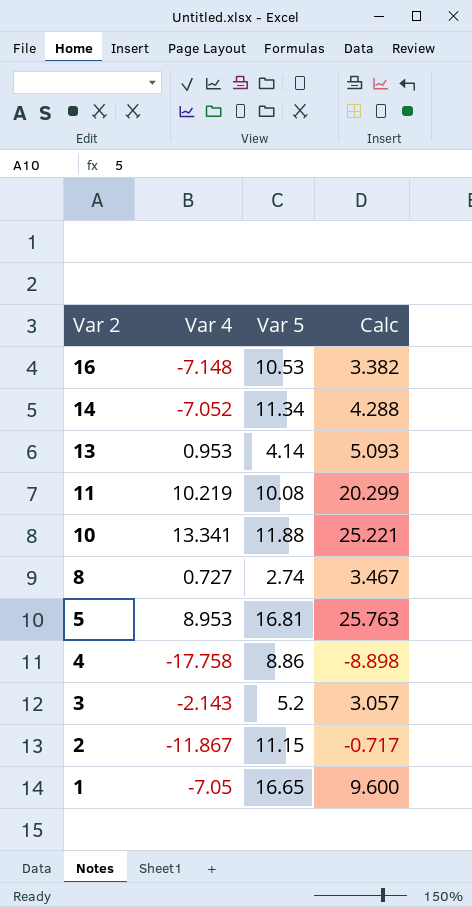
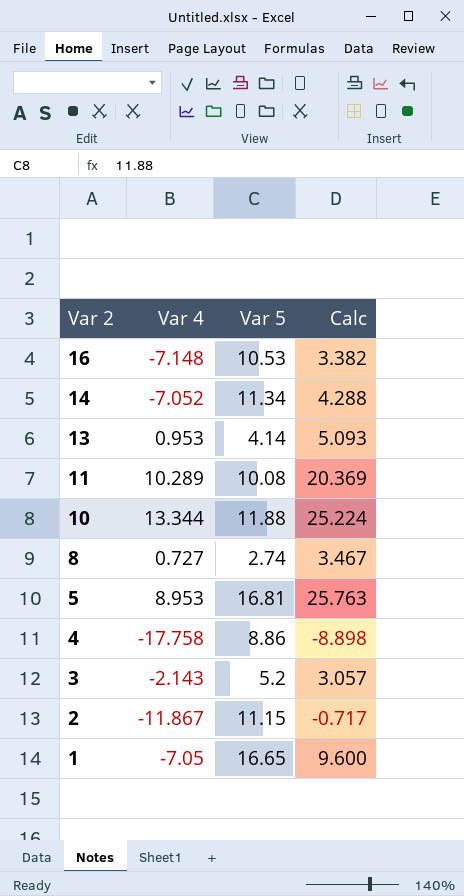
11 | Var 4: 10.219 -> 10.289
11 | Calc: 20.299 -> 20.369
10 | Var 4: 13.341 -> 13.344
10 | Calc: 25.221 -> 25.224

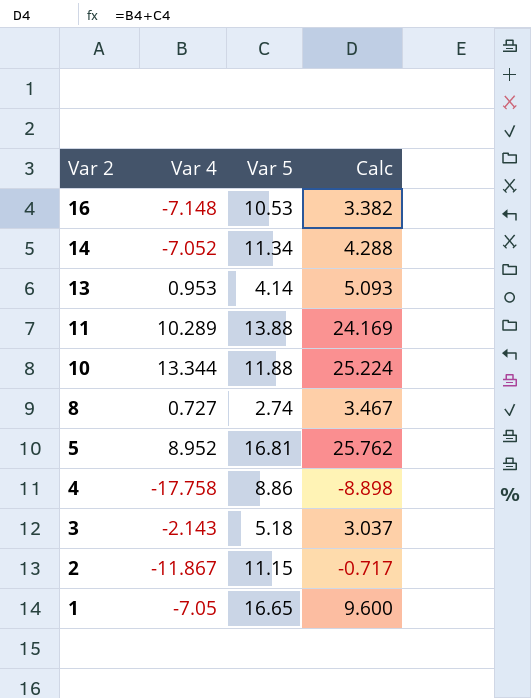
11 | Var 5: 10.08 -> 13.88
11 | Calc: 20.369 -> 24.169
5 | Var 4: 8.953 -> 8.952
5 | Calc: 25.763 -> 25.762
3 | Var 5: 5.2 -> 5.18
3 | Calc: 3.057 -> 3.037

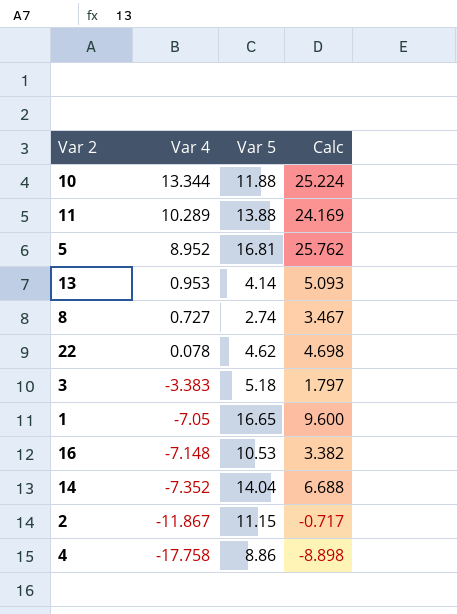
row order: Var 2 descending -> Var 4 descending
row 22: none -> 0.078 | 4.62 | 4.698
3 | Var 4: -2.143 -> -3.383
3 | Calc: 3.037 -> 1.797
14 | Var 4: -7.052 -> -7.352
14 | Var 5: 11.34 -> 14.04
14 | Calc: 4.288 -> 6.688

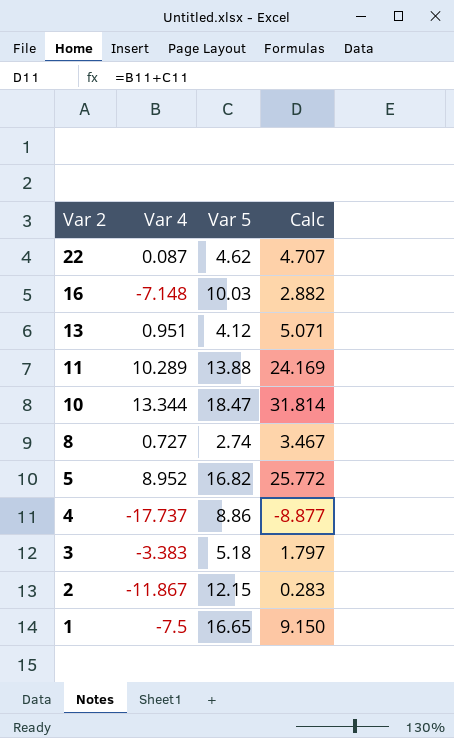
row order: Var 4 descending -> Var 2 descending
row 14: -7.352 | 14.04 | 6.688 -> none
22 | Var 4: 0.078 -> 0.087
22 | Calc: 4.698 -> 4.707
16 | Var 5: 10.53 -> 10.03
16 | Calc: 3.382 -> 2.882
13 | Var 4: 0.953 -> 0.951
13 | Var 5: 4.14 -> 4.12
13 | Calc: 5.093 -> 5.071
10 | Var 5: 11.88 -> 18.47
10 | Calc: 25.224 -> 31.814
5 | Var 5: 16.81 -> 16.82
5 | Calc: 25.762 -> 25.772
4 | Var 4: -17.758 -> -17.737
4 | Calc: -8.898 -> -8.877
2 | Var 5: 11.15 -> 12.15
2 | Calc: -0.717 -> 0.283
1 | Var 4: -7.05 -> -7.5
1 | Calc: 9.600 -> 9.150

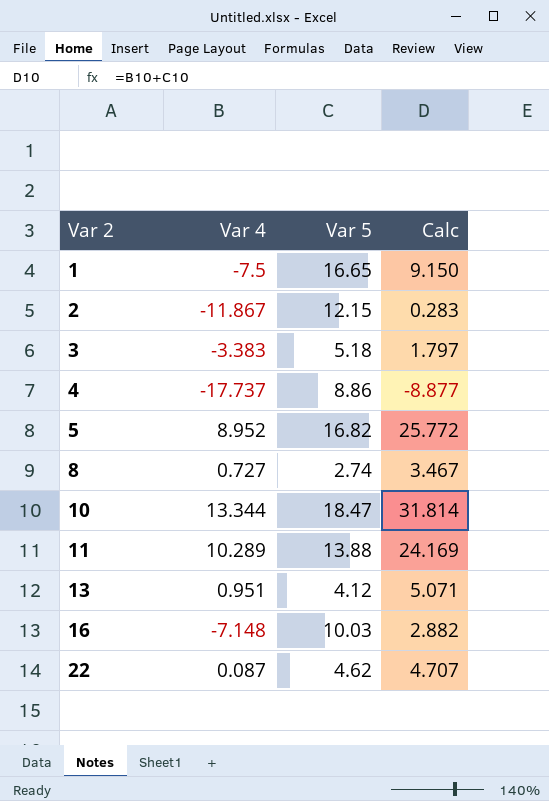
row order: Var 2 descending -> Var 2 ascending

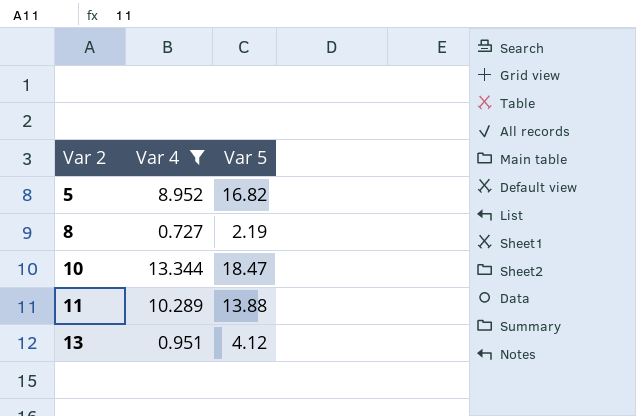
filter: none -> Var 4 >= 0.727
column Calc | formula: [Var 4] + [Var 5] -> none
8 | Var 5: 2.74 -> 2.19

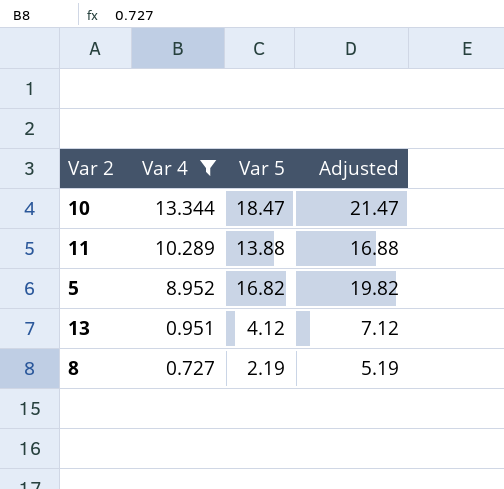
row order: Var 2 ascending -> Var 4 descending
column Adjusted | formula: none -> [Var 5] + 3

